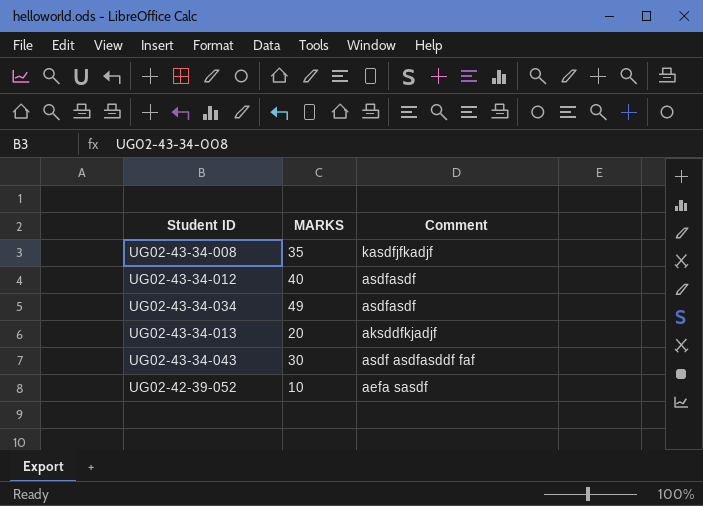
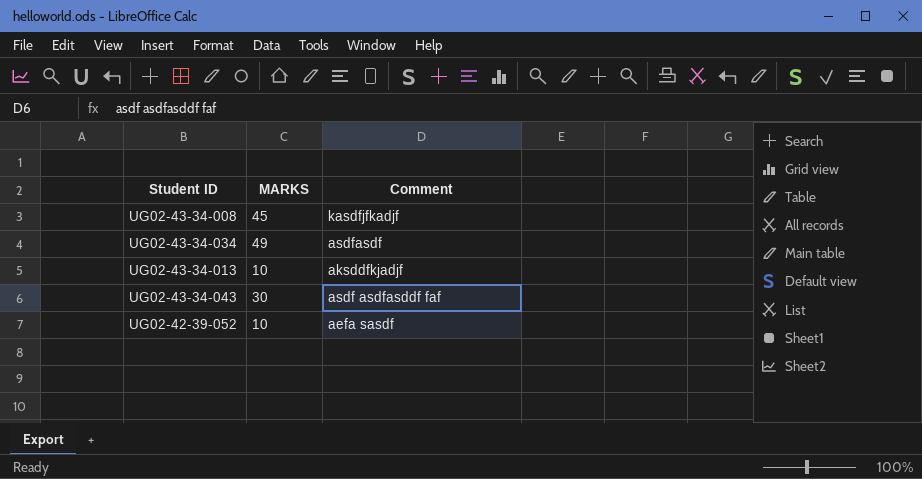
row UG02-43-34-012: 40 | asdfasdf -> none
UG02-43-34-008 | MARKS: 35 -> 45
UG02-43-34-013 | MARKS: 20 -> 10

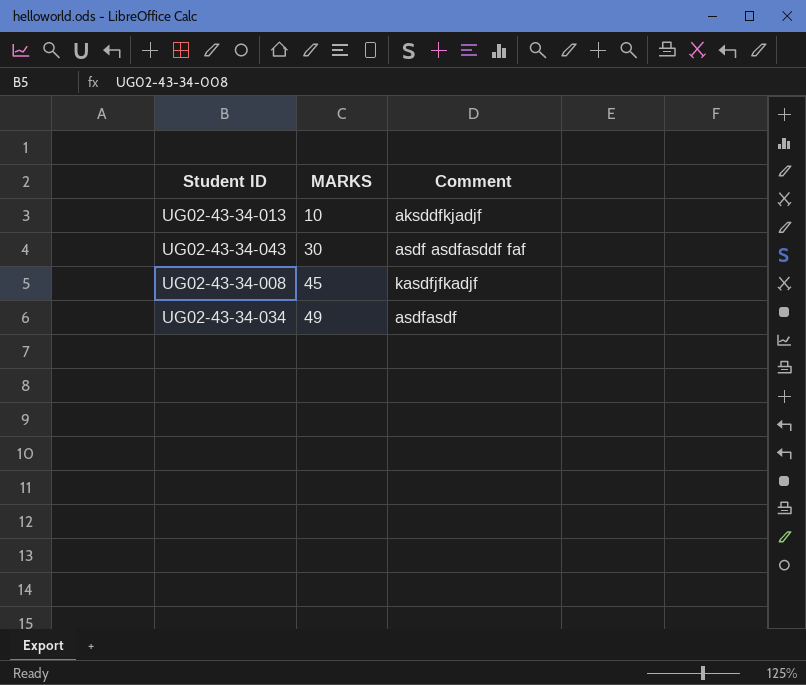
row order: none -> MARKS ascending
row UG02-42-39-052: 10 | aefa sasdf -> none

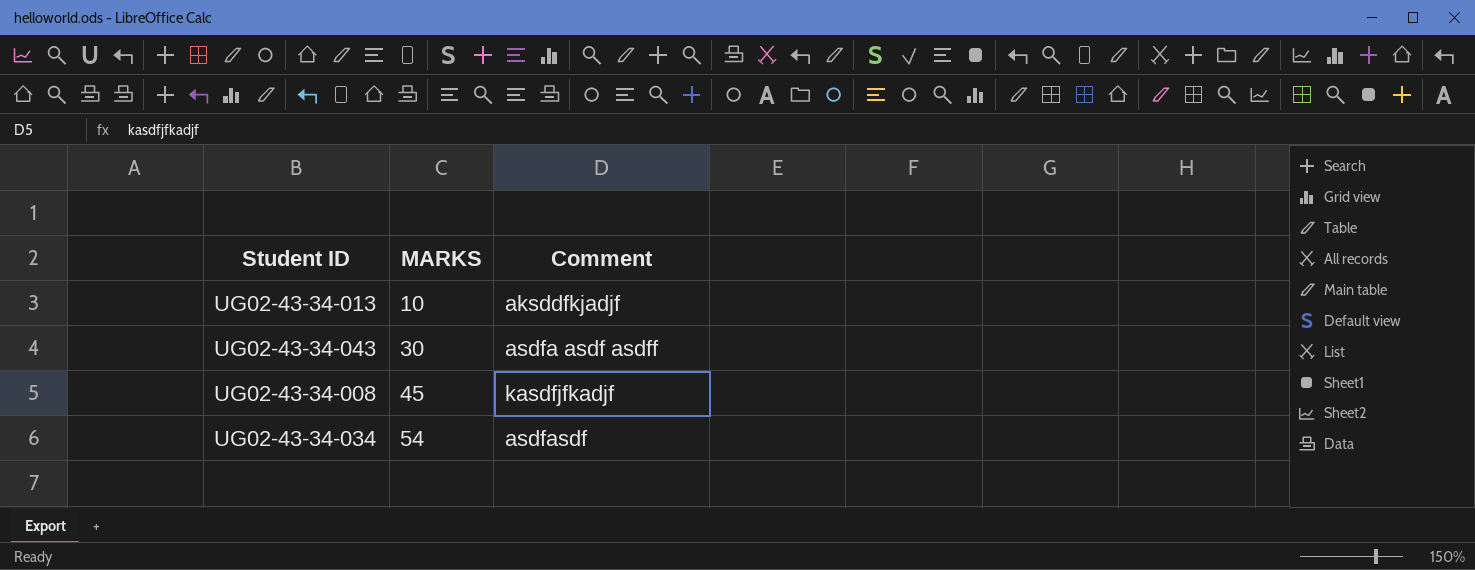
UG02-43-34-043 | Comment: asdf asdfasddf faf -> asdfa asdf asdff
UG02-43-34-034 | MARKS: 49 -> 54

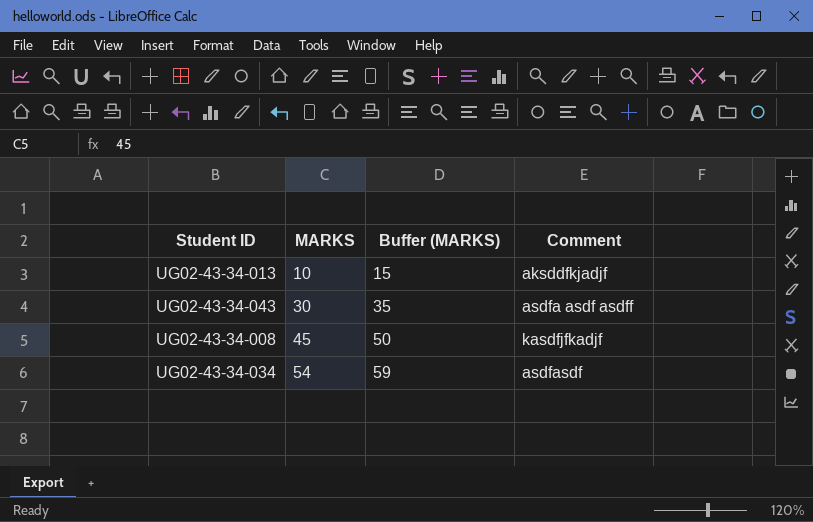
column Buffer (MARKS) | formula: none -> [MARKS] + 5

